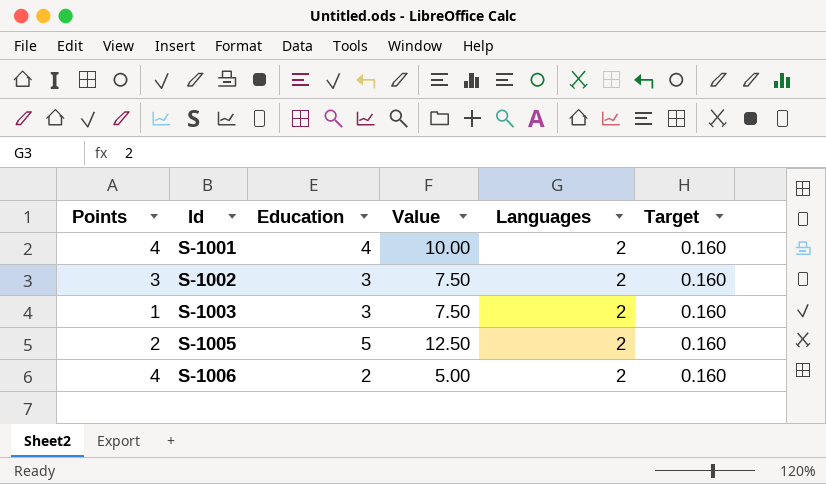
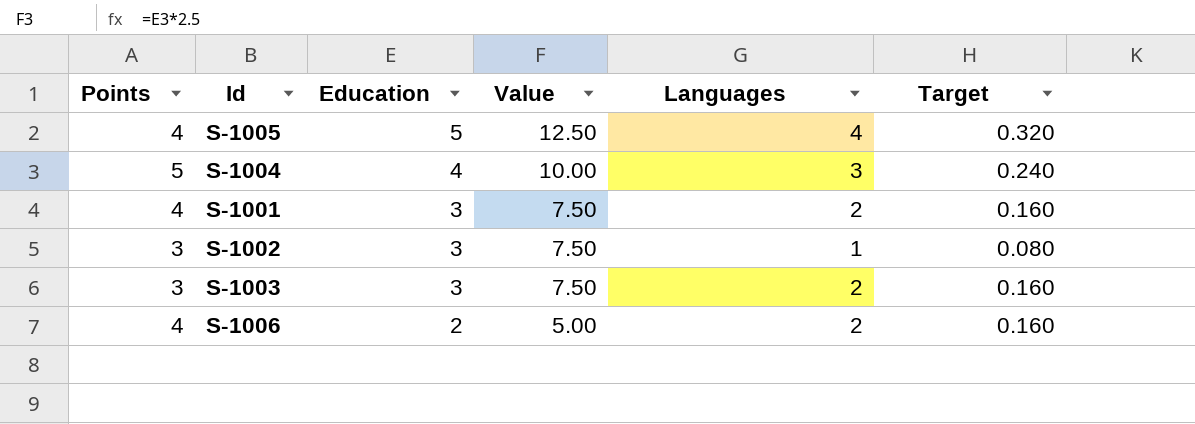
row order: Id ascending -> Education descending
S-1005 | Points: 2 -> 4
S-1005 | Languages: 2 -> 4
S-1005 | Target: 0.160 -> 0.320
row S-1004: none -> 5 | 4 | 10.00 | 3 | 0.240
S-1001 | Education: 4 -> 3
S-1001 | Value: 10.00 -> 7.50
S-1002 | Languages: 2 -> 1
S-1002 | Target: 0.160 -> 0.080
S-1003 | Points: 1 -> 3

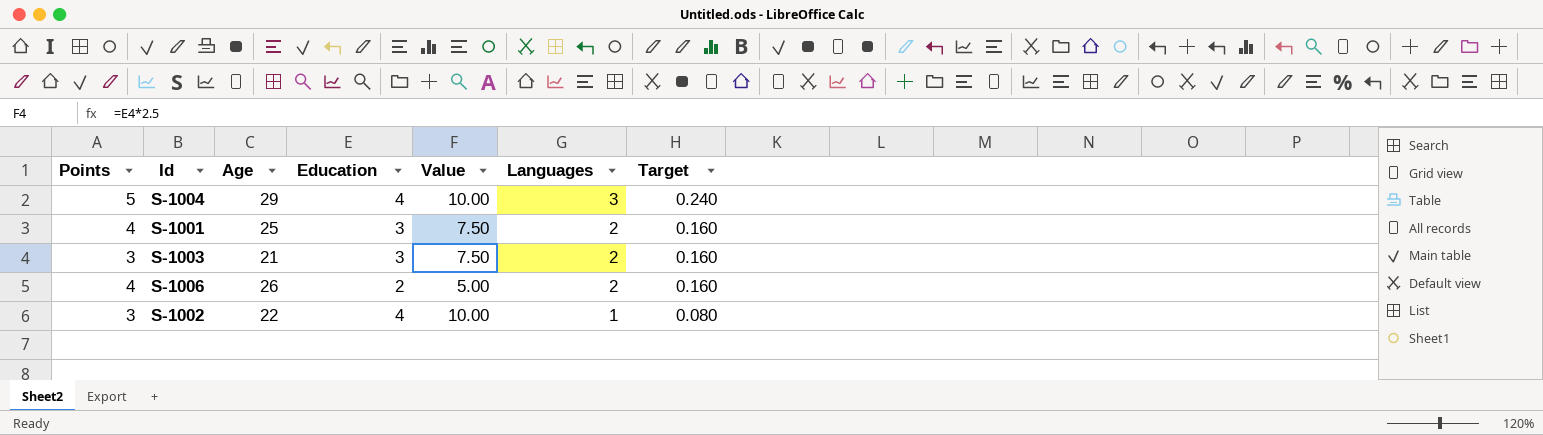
row order: Education descending -> Languages descending
column Age | position: none -> 3
row S-1005: 4 | 5 | 12.50 | 4 | 0.320 -> none
S-1002 | Education: 3 -> 4
S-1002 | Value: 7.50 -> 10.00

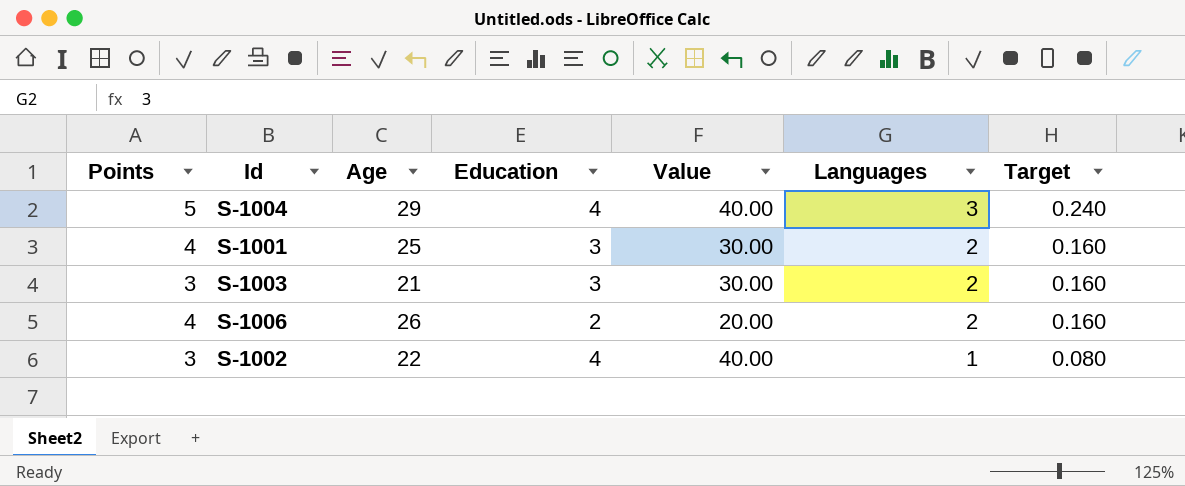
column Value | formula: [Education] * 2.5 -> [Education] * 10

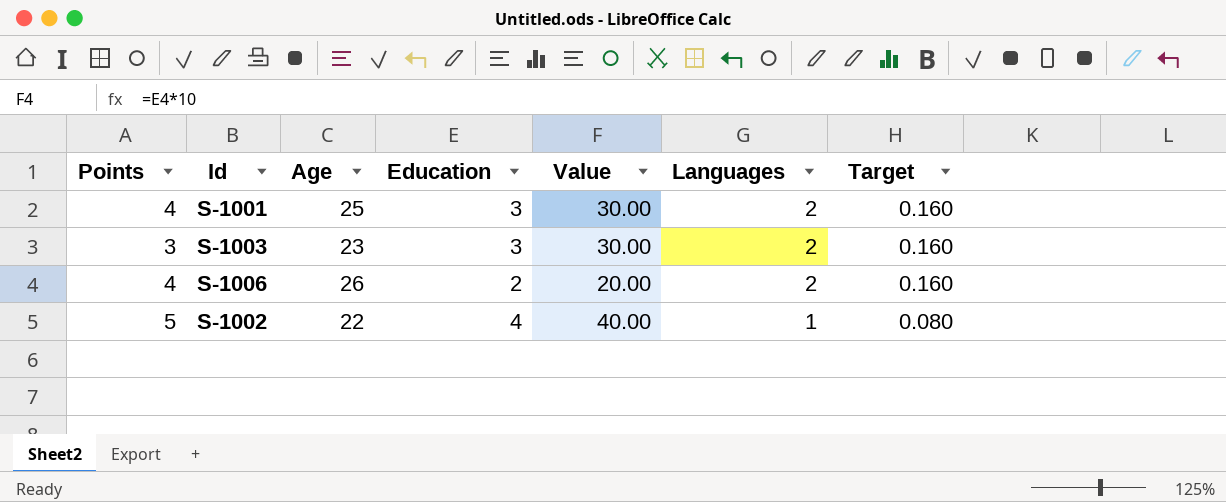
row S-1004: 5 | 29 | 4 | 40.00 | 3 | 0.240 -> none
S-1003 | Age: 21 -> 23
S-1002 | Points: 3 -> 5

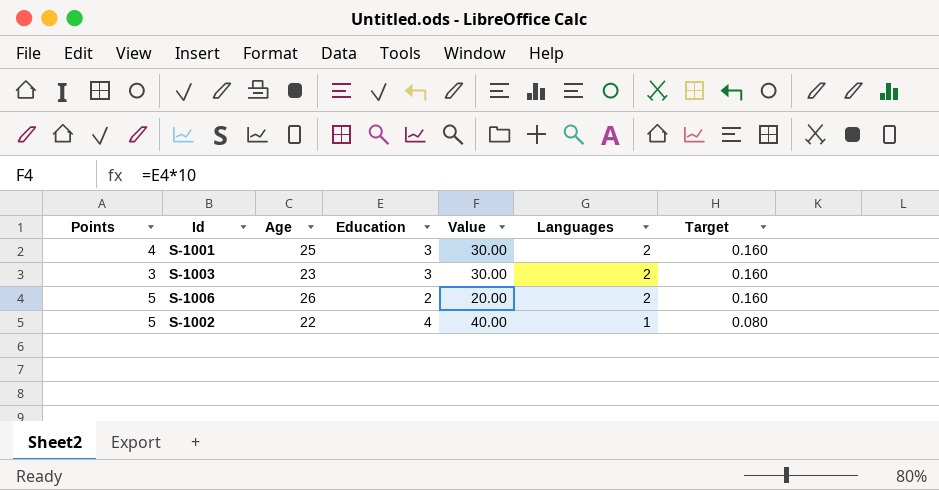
S-1006 | Points: 4 -> 5

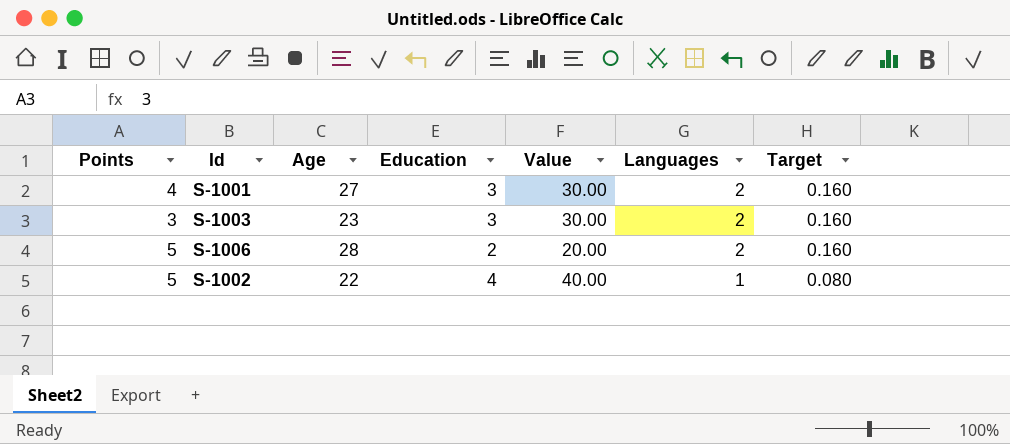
S-1001 | Age: 25 -> 27
S-1006 | Age: 26 -> 28

